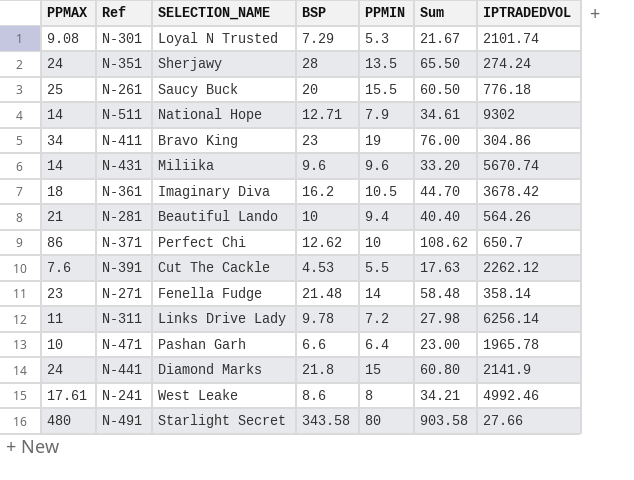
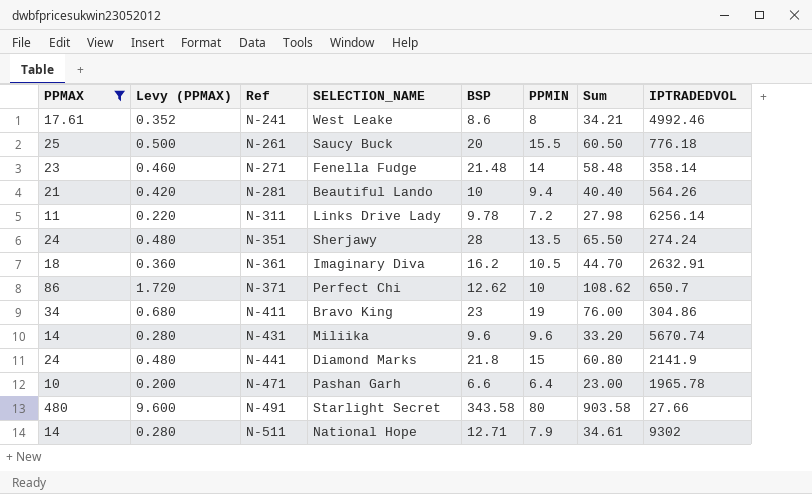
filter: none -> PPMAX >= 10
row order: none -> Ref ascending
column Levy (PPMAX) | formula: none -> [PPMAX] * 0.02
N-361 | IPTRADEDVOL: 3678.42 -> 2632.91

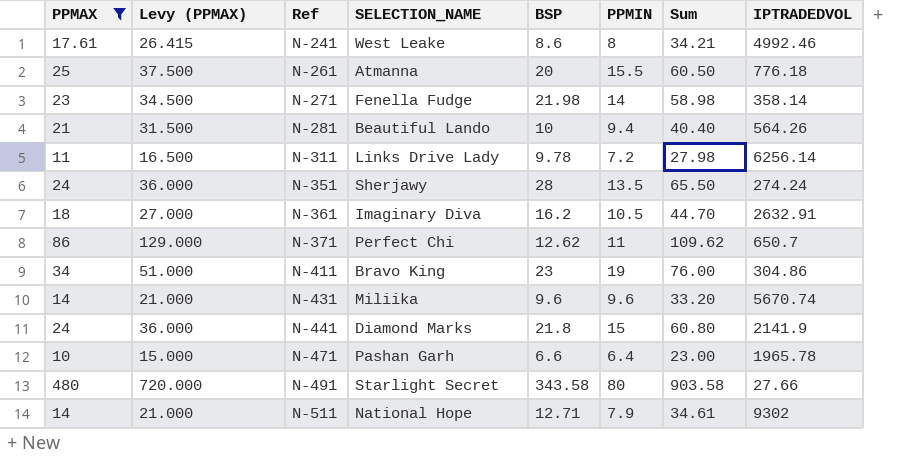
column Levy (PPMAX) | formula: [PPMAX] * 0.02 -> [PPMAX] * 1.5
N-261 | SELECTION_NAME: Saucy Buck -> Atmanna
N-271 | BSP: 21.48 -> 21.98
N-271 | Sum: 58.48 -> 58.98
N-371 | PPMIN: 10 -> 11
N-371 | Sum: 108.62 -> 109.62

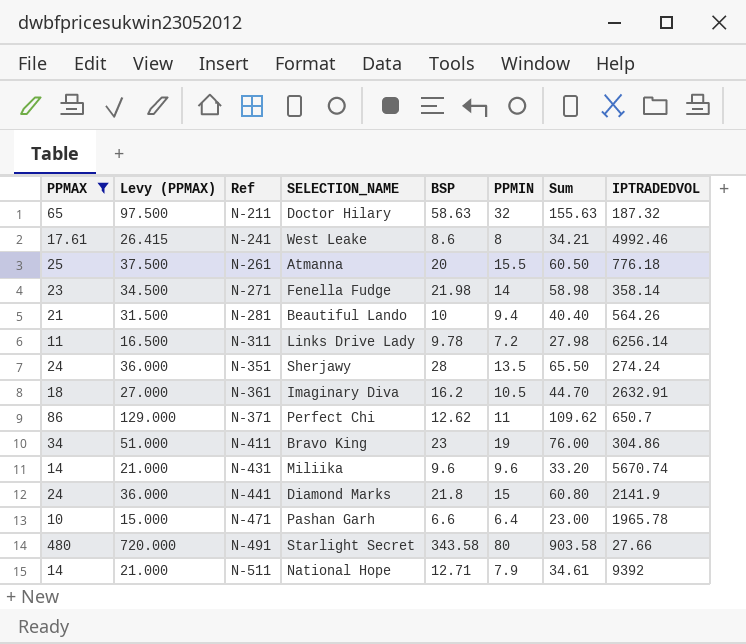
row N-211: none -> 65 | 97.500 | Doctor Hilary | 58.63 | 32 | 155.63 | 187.32
N-511 | IPTRADEDVOL: 9302 -> 9392

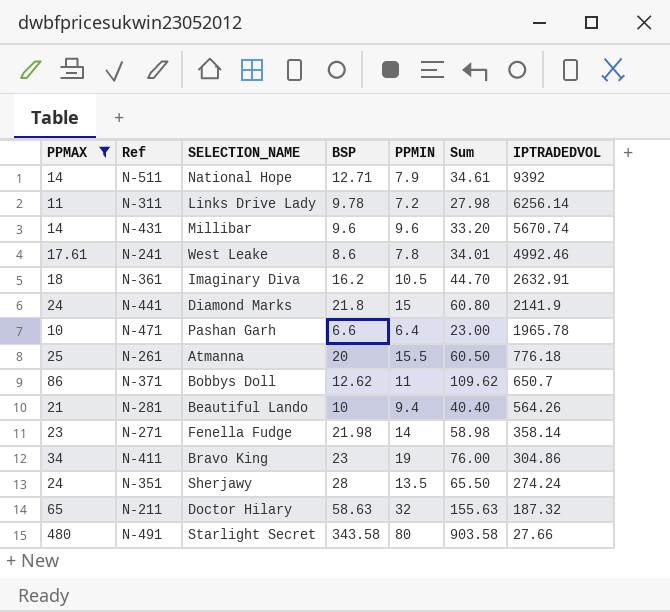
row order: Ref ascending -> IPTRADEDVOL descending
column Levy (PPMAX) | formula: [PPMAX] * 1.5 -> none
N-431 | SELECTION_NAME: Miliika -> Millibar
N-241 | PPMIN: 8 -> 7.8
N-241 | Sum: 34.21 -> 34.01
N-371 | SELECTION_NAME: Perfect Chi -> Bobbys Doll

